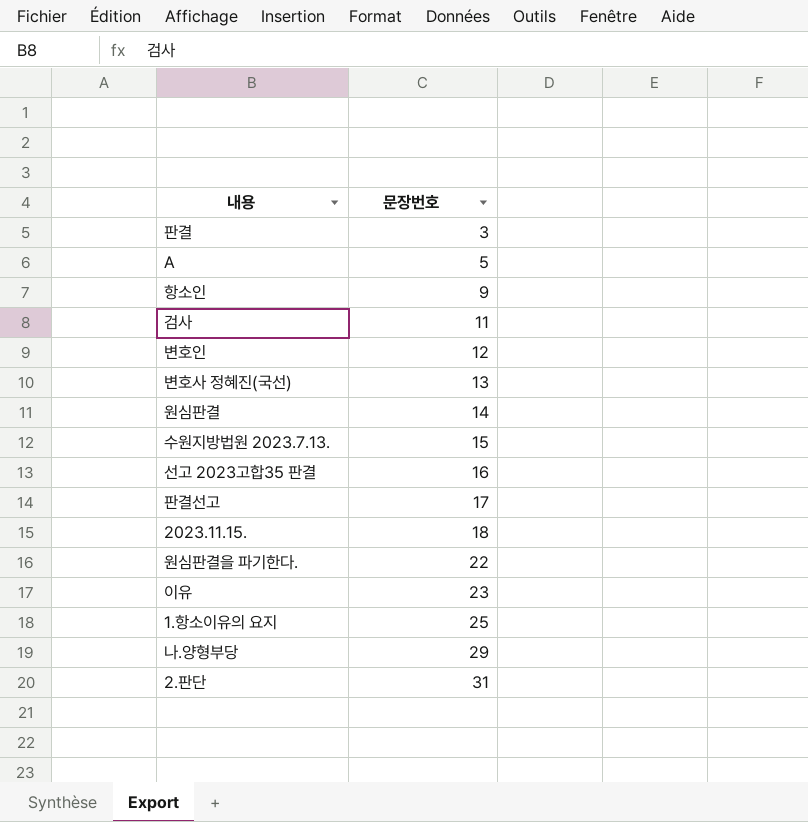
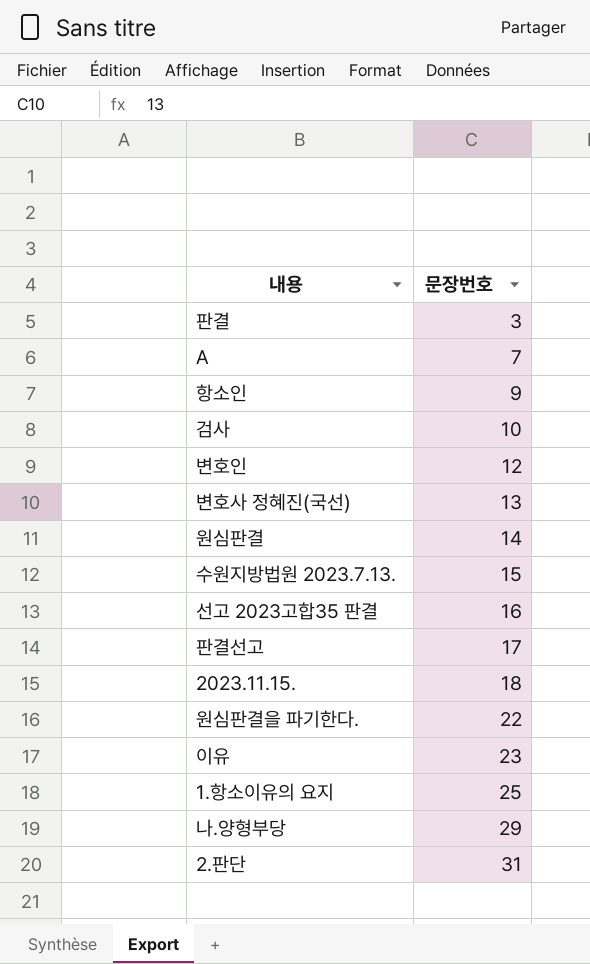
A | 문장번호: 5 -> 7
검사 | 문장번호: 11 -> 10

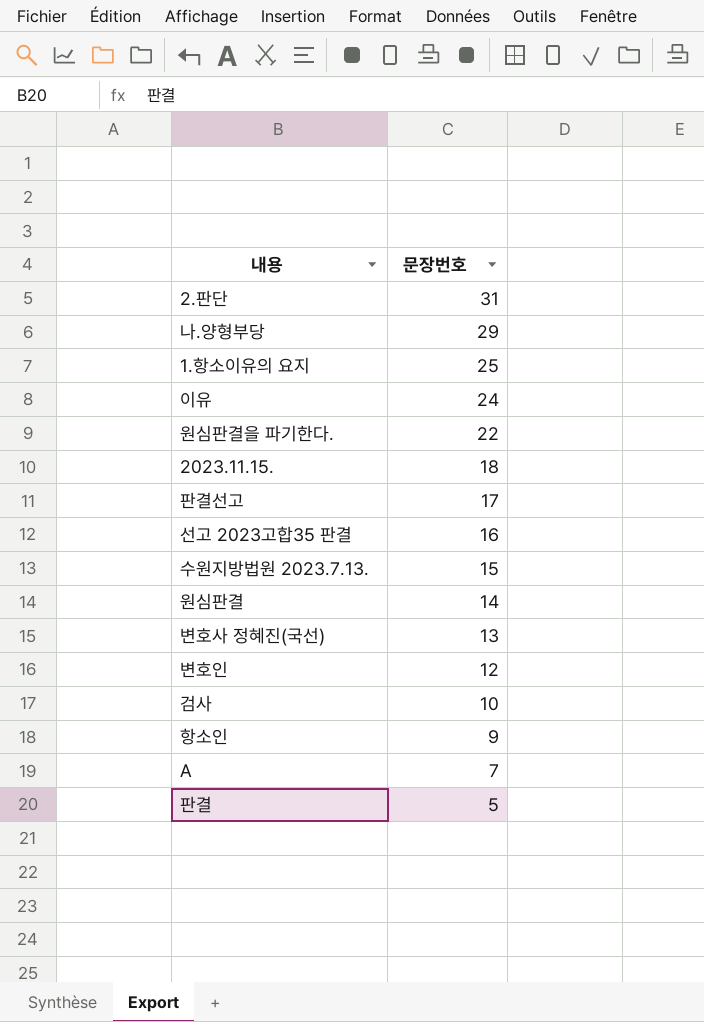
row order: 문장번호 ascending -> 문장번호 descending
이유 | 문장번호: 23 -> 24
판결 | 문장번호: 3 -> 5

